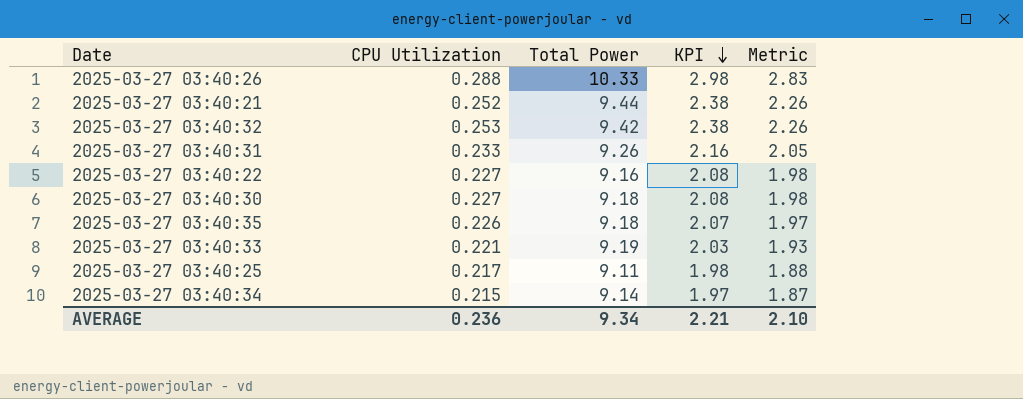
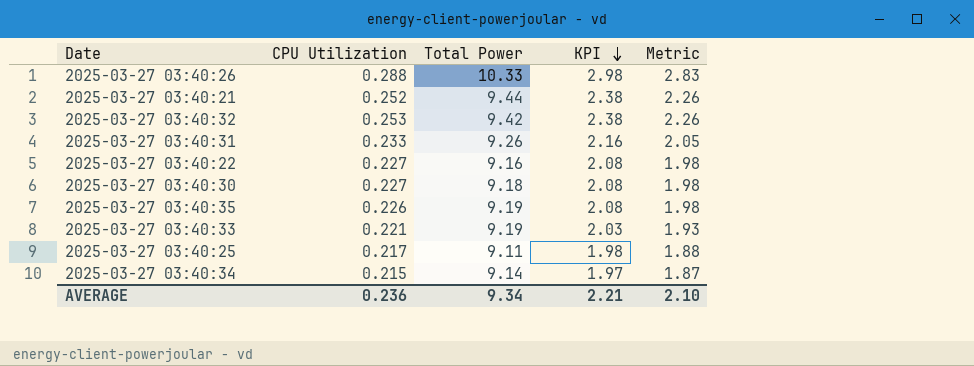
2025-03-27 03:40:35 | Total Power: 9.18 -> 9.19
2025-03-27 03:40:35 | KPI: 2.07 -> 2.08
2025-03-27 03:40:35 | Metric: 1.97 -> 1.98

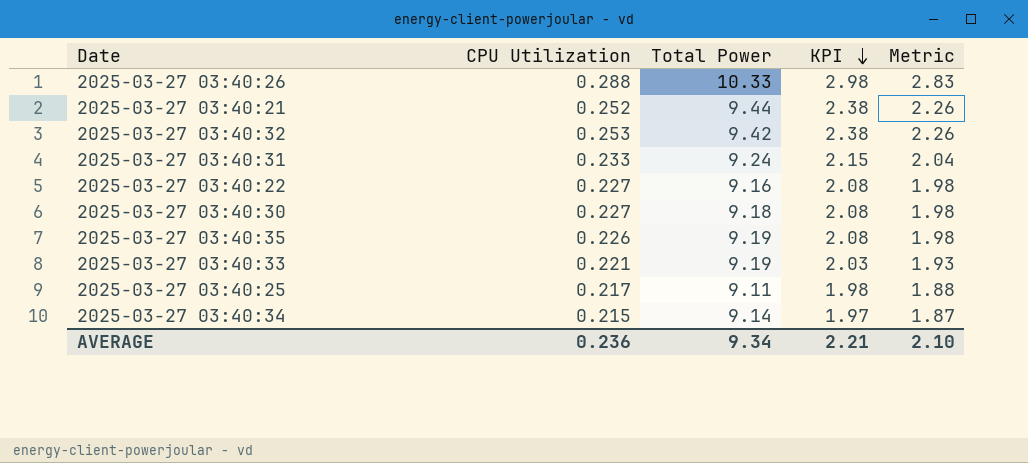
2025-03-27 03:40:31 | Total Power: 9.26 -> 9.24
2025-03-27 03:40:31 | KPI: 2.16 -> 2.15
2025-03-27 03:40:31 | Metric: 2.05 -> 2.04

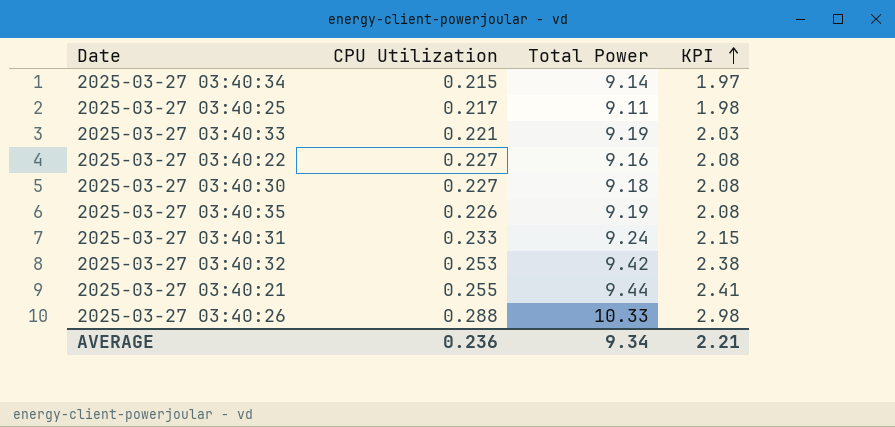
row order: KPI descending -> KPI ascending
column Metric | formula: [KPI] * 0.95 -> none
2025-03-27 03:40:21 | CPU Utilization: 0.252 -> 0.255
2025-03-27 03:40:21 | KPI: 2.38 -> 2.41

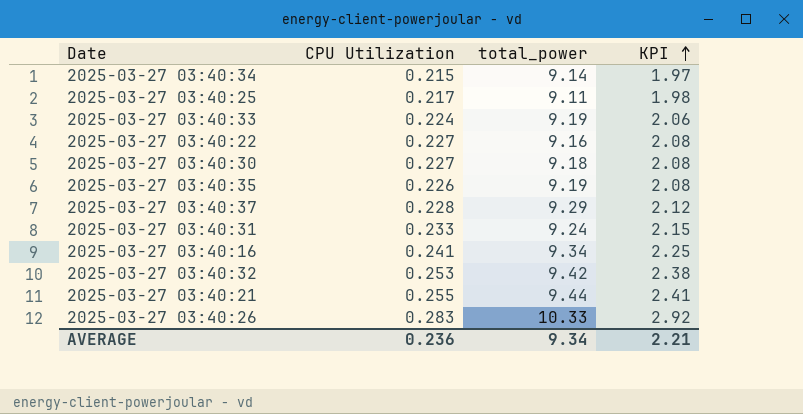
column name: Total Power -> total_power
2025-03-27 03:40:33 | CPU Utilization: 0.221 -> 0.224
2025-03-27 03:40:33 | KPI: 2.03 -> 2.06
row 2025-03-27 03:40:37: none -> 0.228 | 9.29 | 2.12
row 2025-03-27 03:40:16: none -> 0.241 | 9.34 | 2.25
2025-03-27 03:40:26 | CPU Utilization: 0.288 -> 0.283
2025-03-27 03:40:26 | KPI: 2.98 -> 2.92

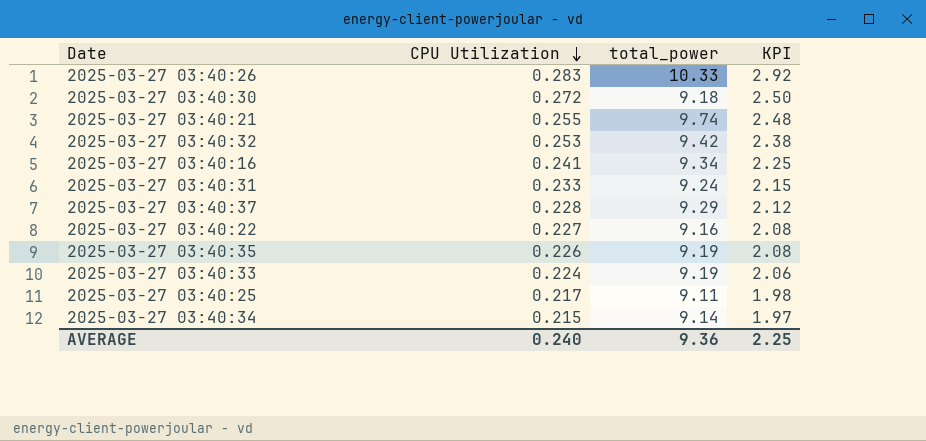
row order: KPI ascending -> CPU Utilization descending
2025-03-27 03:40:30 | CPU Utilization: 0.227 -> 0.272
2025-03-27 03:40:30 | KPI: 2.08 -> 2.50
2025-03-27 03:40:21 | total_power: 9.44 -> 9.74
2025-03-27 03:40:21 | KPI: 2.41 -> 2.48
AVERAGE | CPU Utilization: 0.236 -> 0.240
AVERAGE | total_power: 9.34 -> 9.36
AVERAGE | KPI: 2.21 -> 2.25

